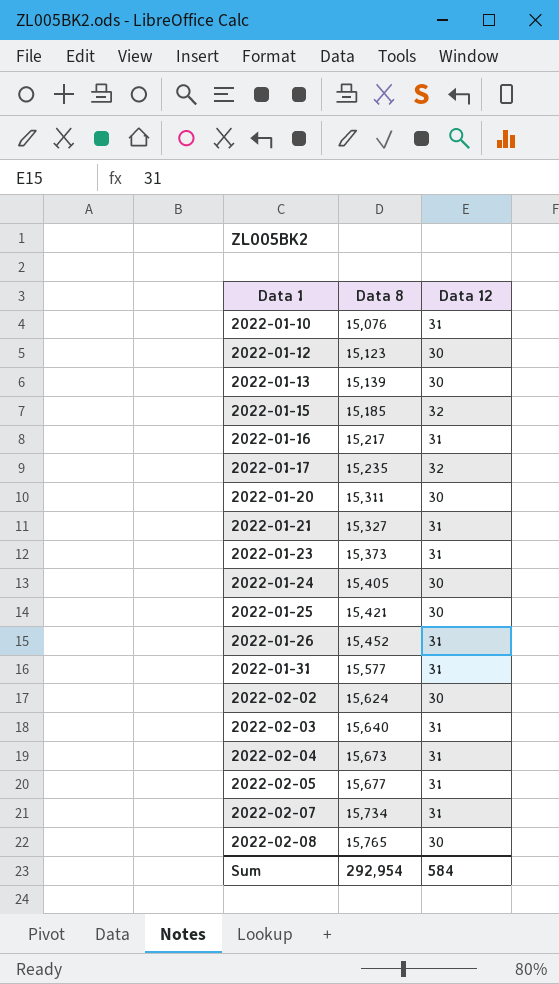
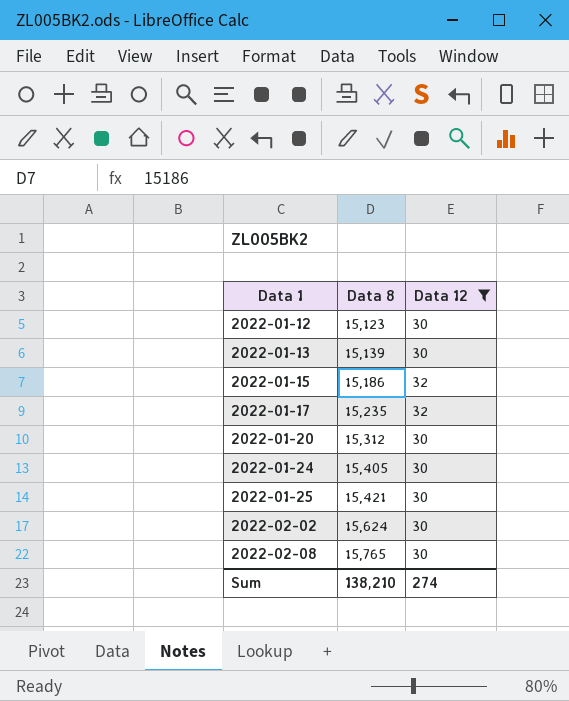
filter: none -> Data 12 != 31
2022-01-15 | Data 8: 15,185 -> 15,186
2022-01-20 | Data 8: 15,311 -> 15,312
Sum | Data 8: 292,954 -> 138,210
Sum | Data 12: 584 -> 274

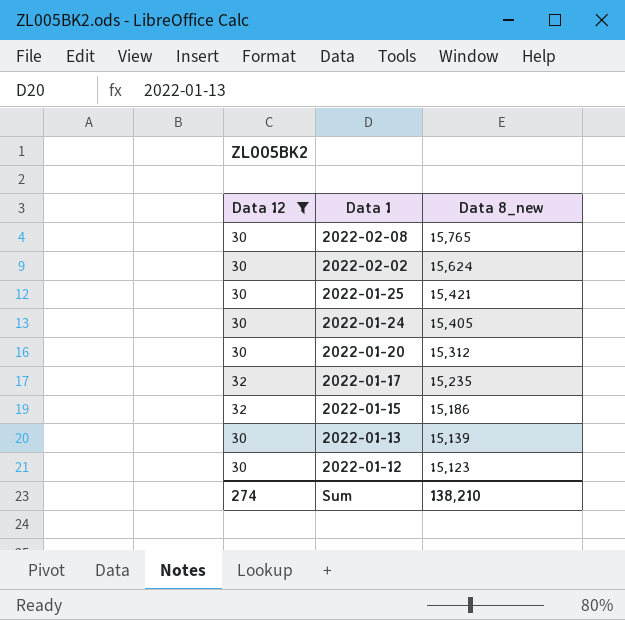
row order: Data 1 ascending -> Data 1 descending
column Data 12 | position: 3 -> 1
column name: Data 8 -> Data 8_new

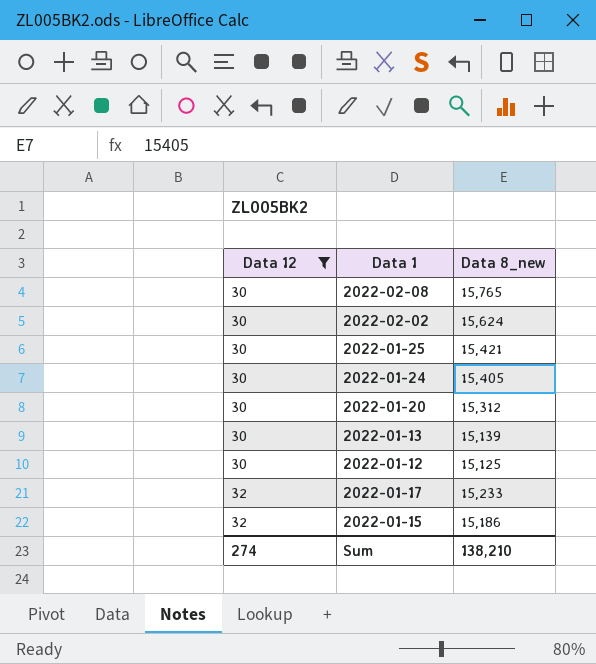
row order: Data 1 descending -> Data 12 ascending
2022-01-12 | Data 8_new: 15,123 -> 15,125
2022-01-17 | Data 8_new: 15,235 -> 15,233

